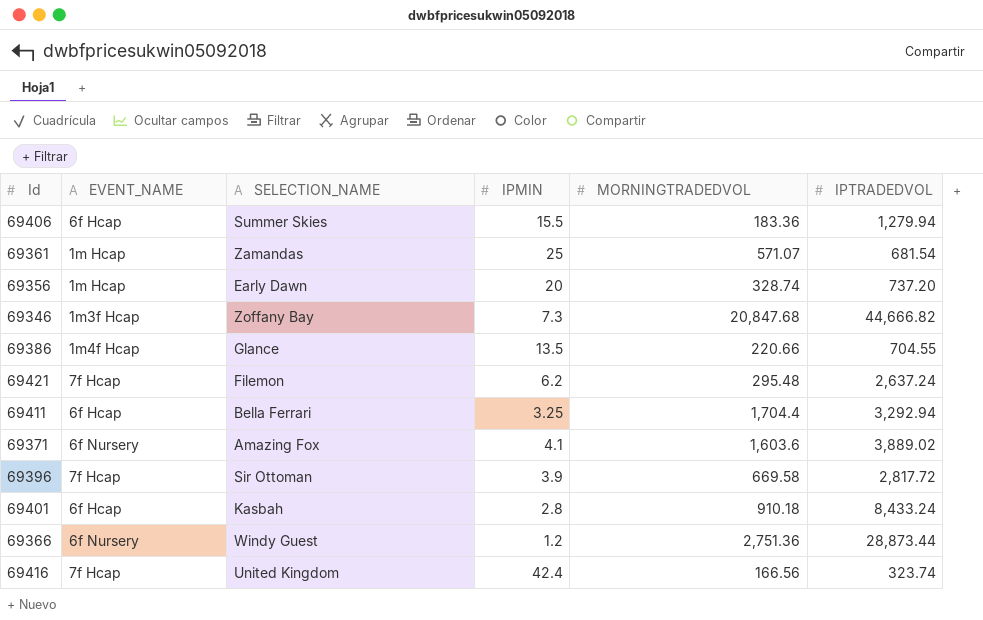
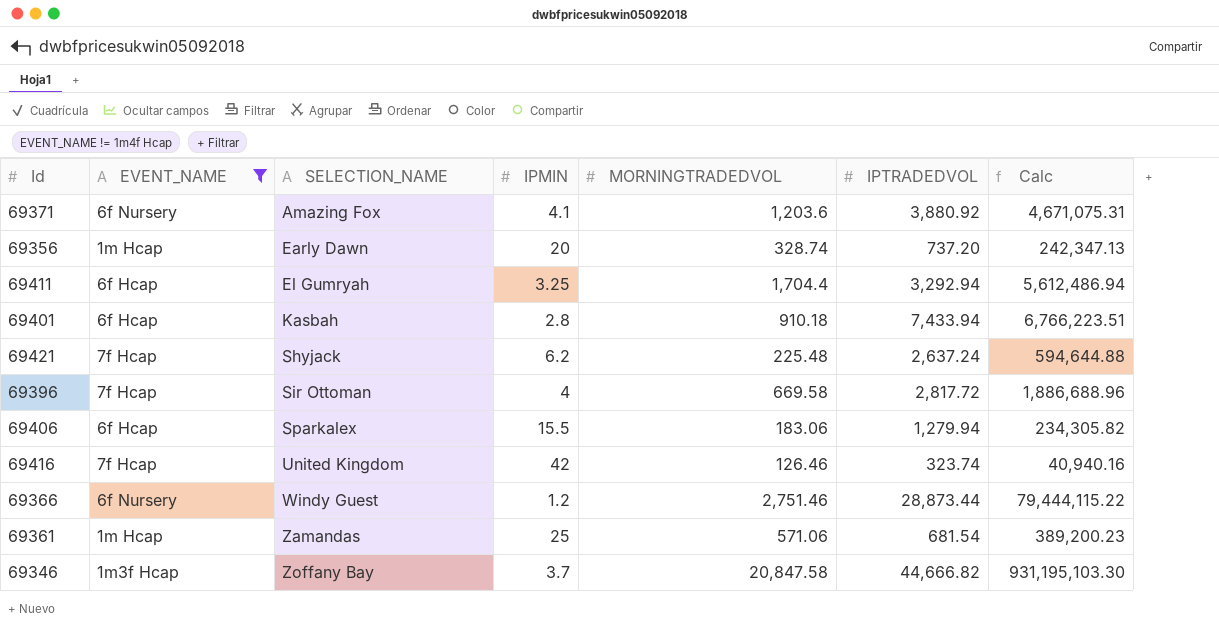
filter: none -> EVENT_NAME != 1m4f Hcap
row order: none -> SELECTION_NAME ascending
column Calc | formula: none -> [MORNINGTRADEDVOL] * [IPTRADEDVOL]
69371 | MORNINGTRADEDVOL: 1,603.6 -> 1,203.6
69371 | IPTRADEDVOL: 3,889.02 -> 3,880.92
69411 | SELECTION_NAME: Bella Ferrari -> El Gumryah
69401 | IPTRADEDVOL: 8,433.24 -> 7,433.94
69421 | SELECTION_NAME: Filemon -> Shyjack
69421 | MORNINGTRADEDVOL: 295.48 -> 225.48
69396 | IPMIN: 3.9 -> 4
69406 | SELECTION_NAME: Summer Skies -> Sparkalex
69406 | MORNINGTRADEDVOL: 183.36 -> 183.06
69416 | IPMIN: 42.4 -> 42
69416 | MORNINGTRADEDVOL: 166.56 -> 126.46
69366 | MORNINGTRADEDVOL: 2,751.36 -> 2,751.46
69361 | MORNINGTRADEDVOL: 571.07 -> 571.06
69346 | IPMIN: 7.3 -> 3.7
69346 | MORNINGTRADEDVOL: 20,847.68 -> 20,847.58

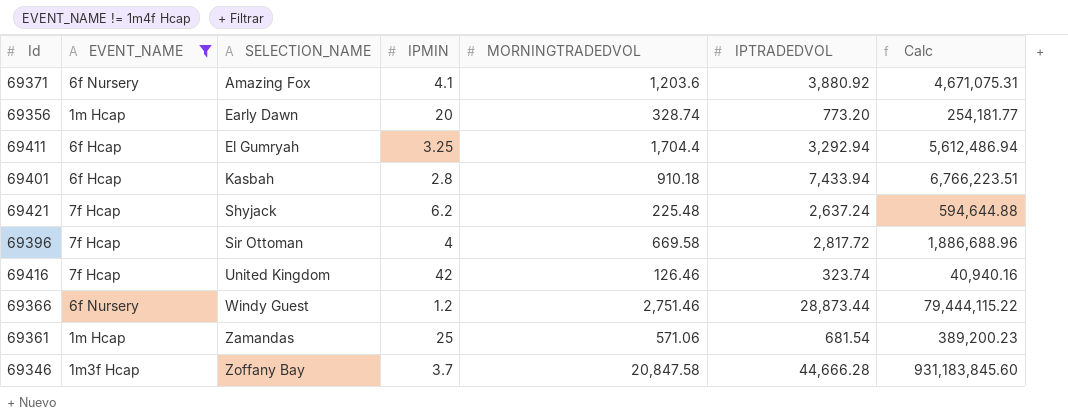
row 69406: 6f Hcap | Sparkalex | 15.5 | 183.06 | 1,279.94 | 234,305.82 -> none
69356 | IPTRADEDVOL: 737.20 -> 773.20
69356 | Calc: 242,347.13 -> 254,181.77
69346 | IPTRADEDVOL: 44,666.82 -> 44,666.28
69346 | Calc: 931,195,103.30 -> 931,183,845.60

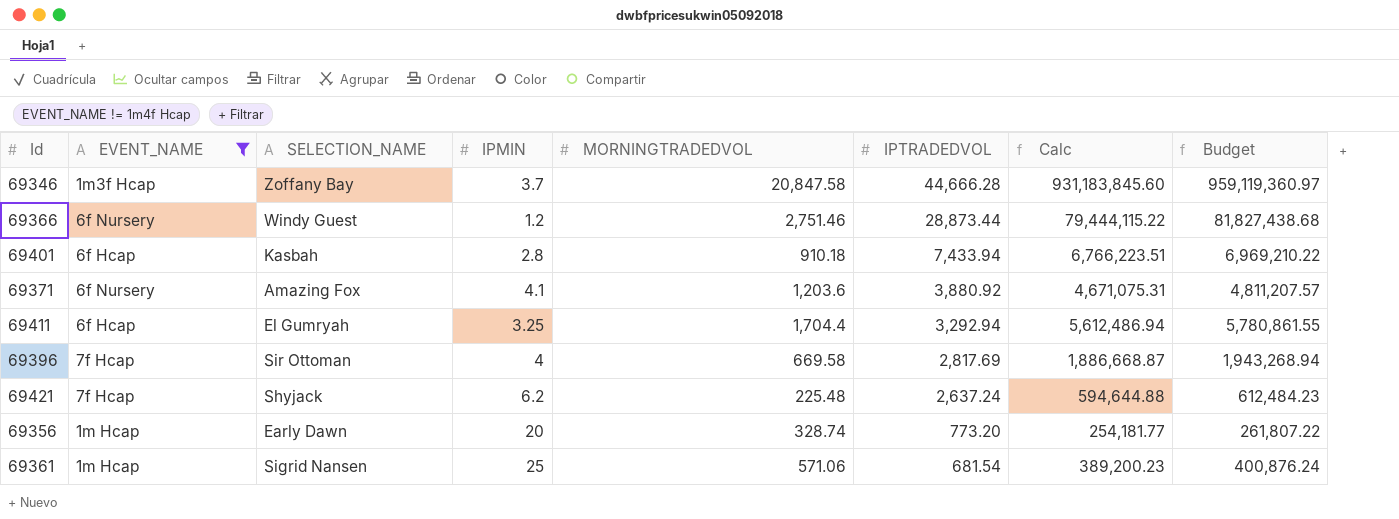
row order: SELECTION_NAME ascending -> IPTRADEDVOL descending
column Budget | formula: none -> [Calc] * 1.03
row 69416: 7f Hcap | United Kingdom | 42 | 126.46 | 323.74 | 40,940.16 -> none
69396 | IPTRADEDVOL: 2,817.72 -> 2,817.69
69396 | Calc: 1,886,688.96 -> 1,886,668.87
69361 | SELECTION_NAME: Zamandas -> Sigrid Nansen

